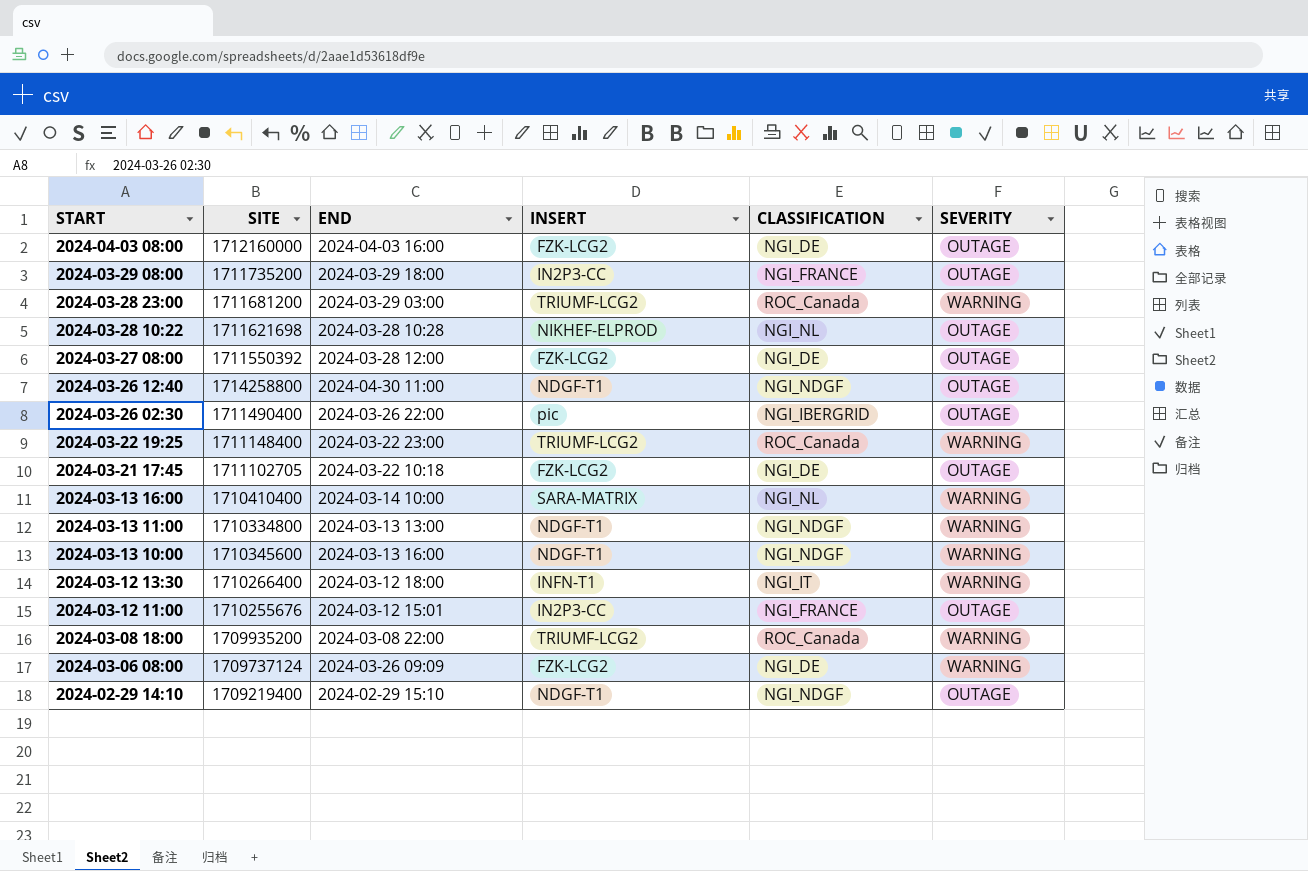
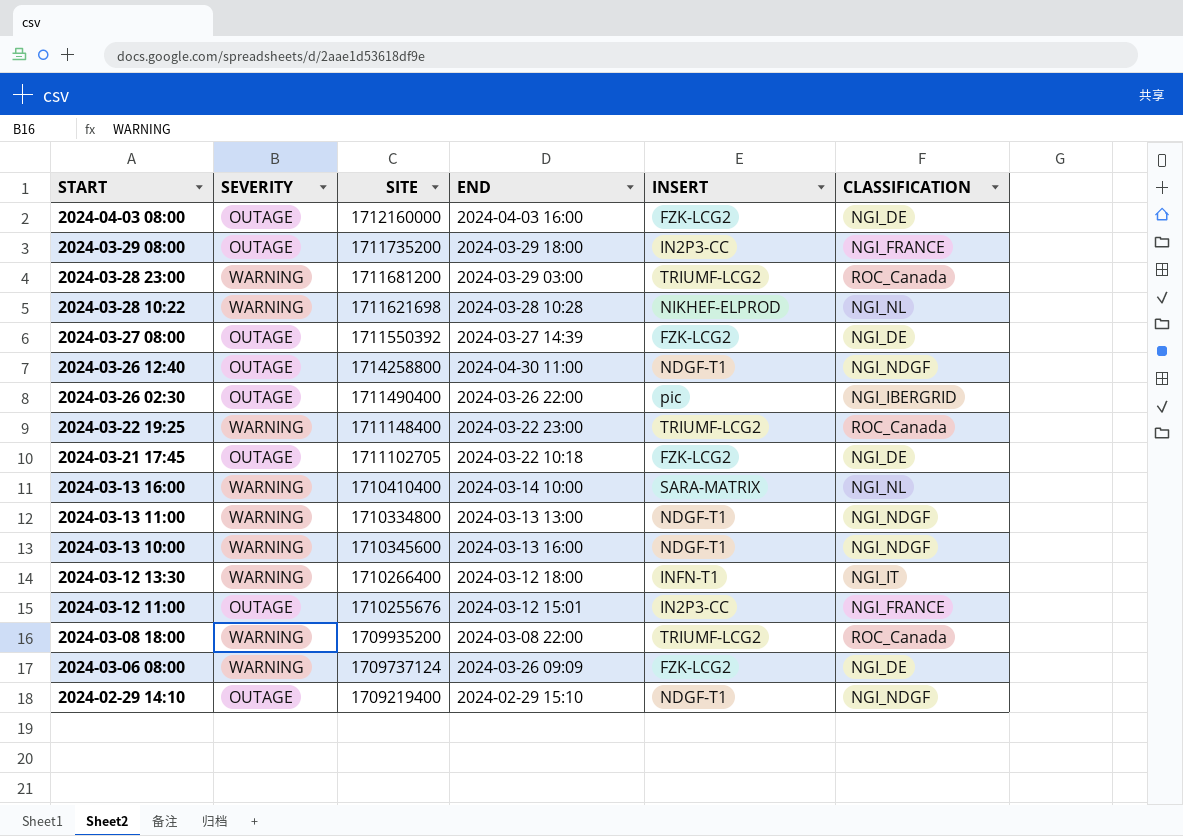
column SEVERITY | position: 6 -> 2
2024-03-28 10:22 | SEVERITY: OUTAGE -> WARNING
2024-03-27 08:00 | END: 2024-03-28 12:00 -> 2024-03-27 14:39

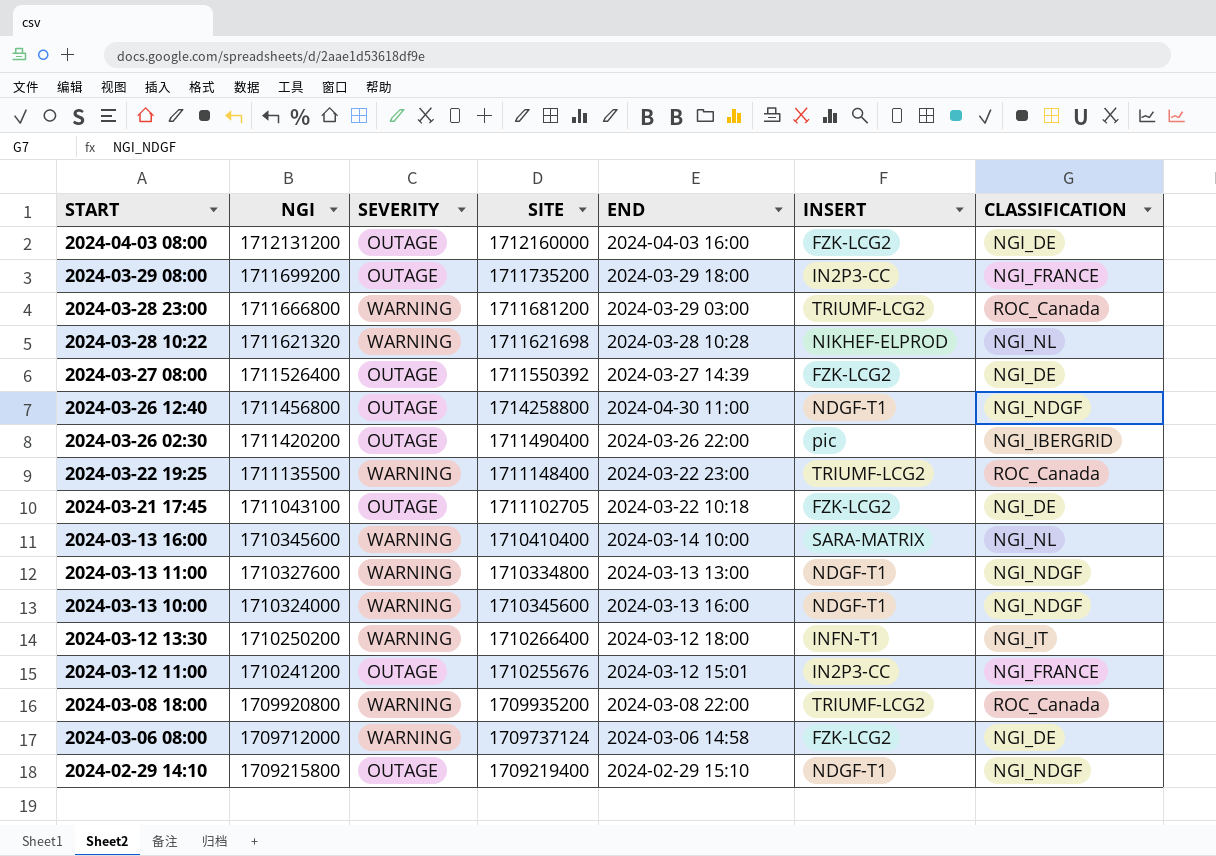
column NGI | position: none -> 2
2024-03-06 08:00 | END: 2024-03-26 09:09 -> 2024-03-06 14:58

